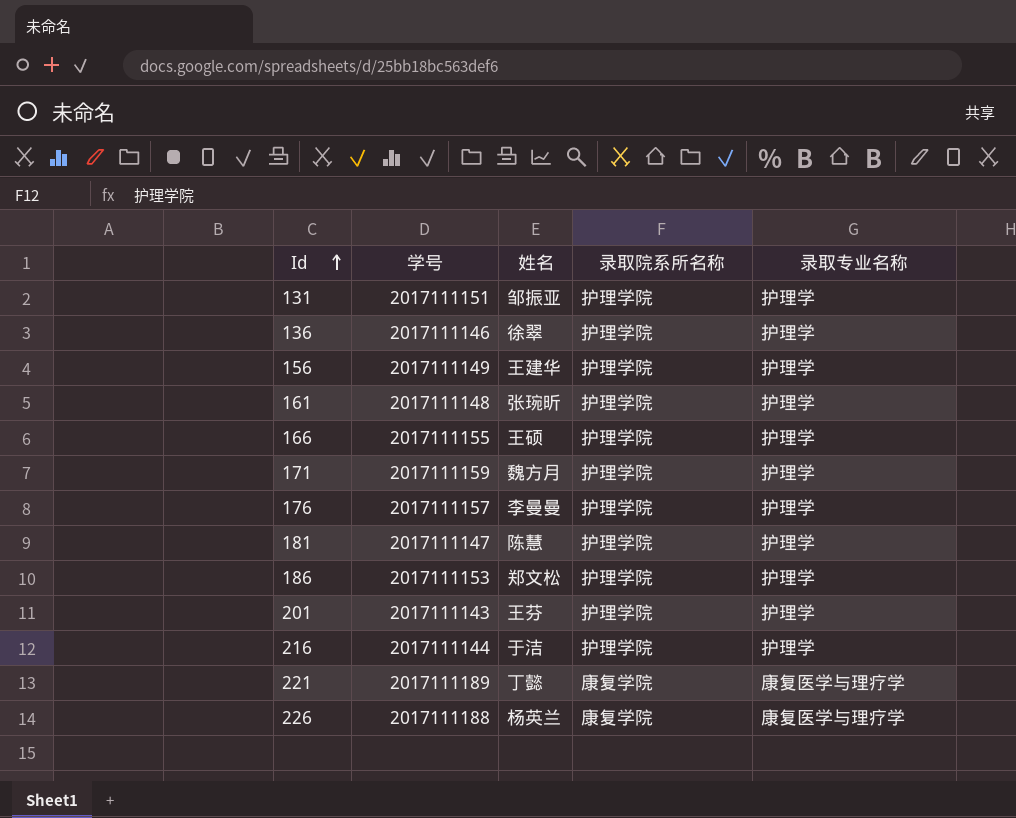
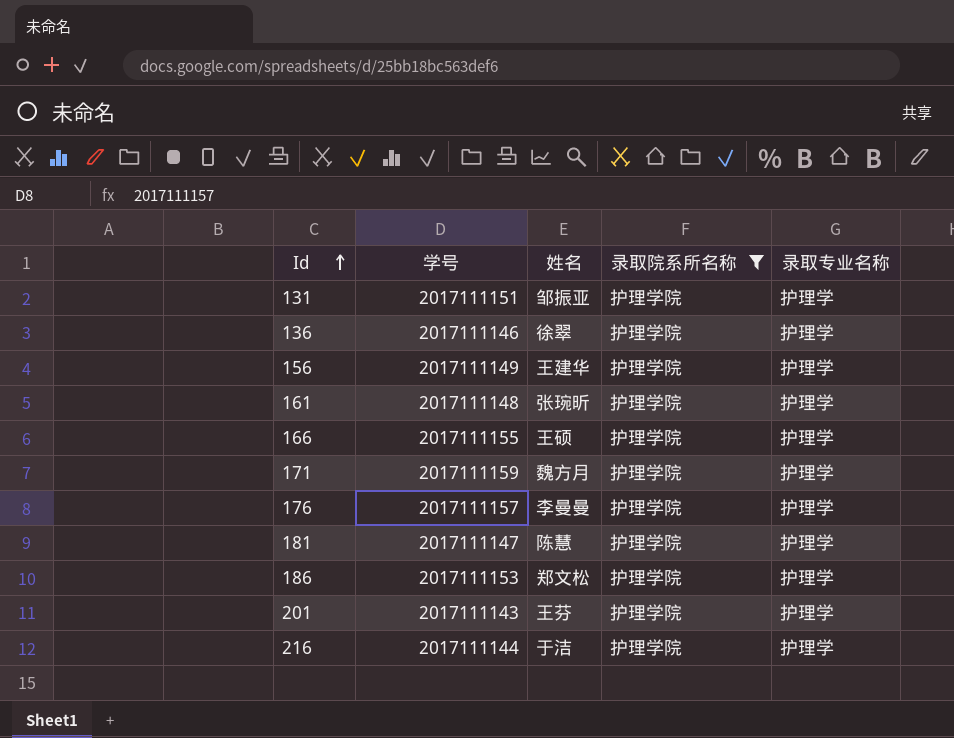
filter: none -> 录取院系所名称 = 护理学院

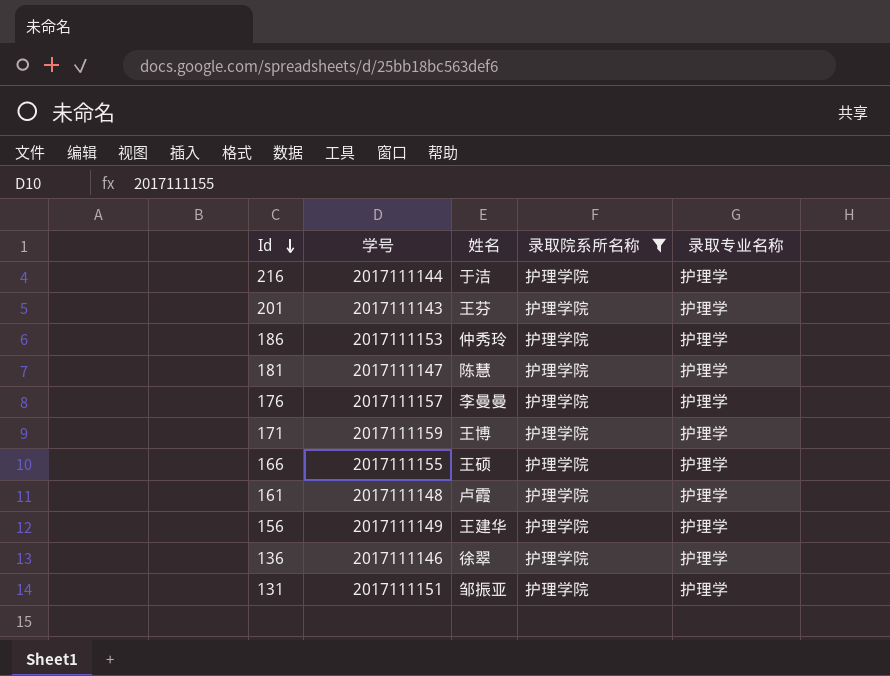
row order: Id ascending -> Id descending
186 | 姓名: 郑文松 -> 仲秀玲
171 | 姓名: 魏方月 -> 王博
161 | 姓名: 张琬昕 -> 卢霞

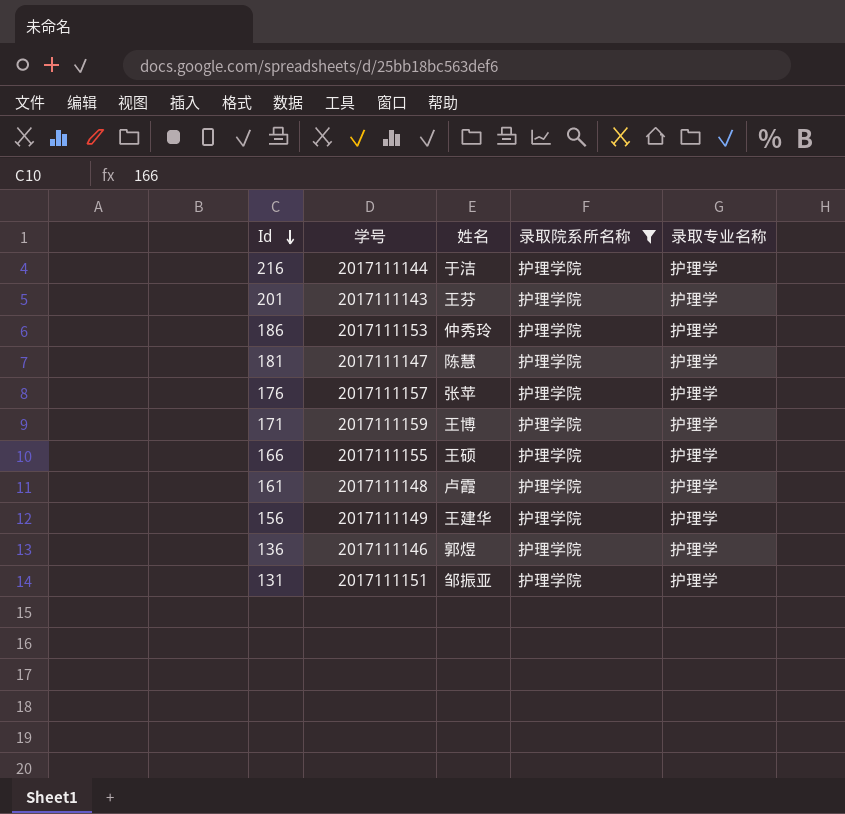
176 | 姓名: 李曼曼 -> 张苹
136 | 姓名: 徐翠 -> 郭煜

